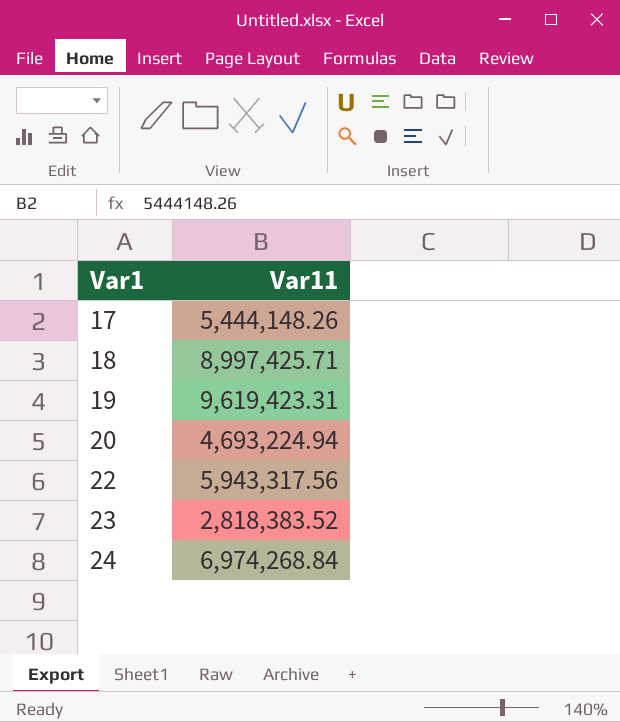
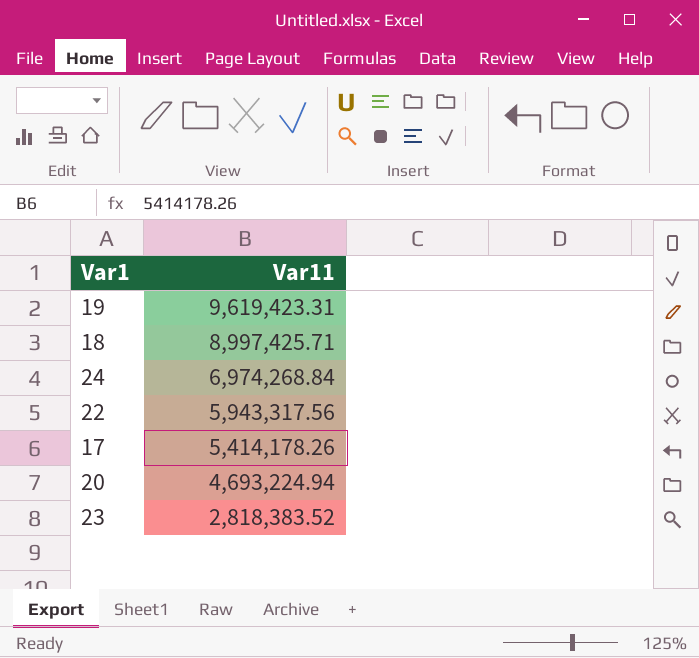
row order: Var1 ascending -> Var11 descending
17 | Var11: 5,444,148.26 -> 5,414,178.26

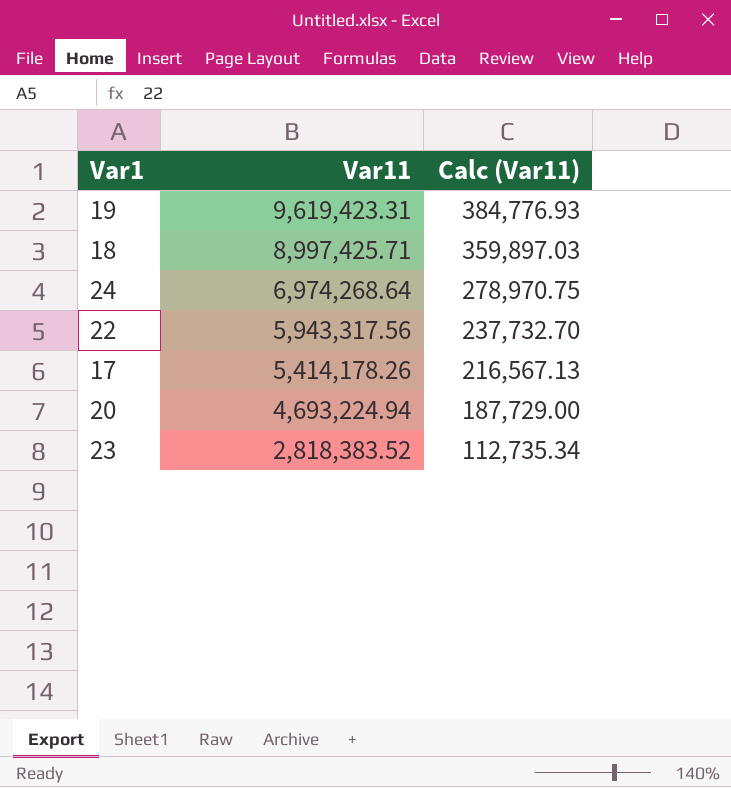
column Calc (Var11) | formula: none -> [Var11] * 0.04
24 | Var11: 6,974,268.84 -> 6,974,268.64

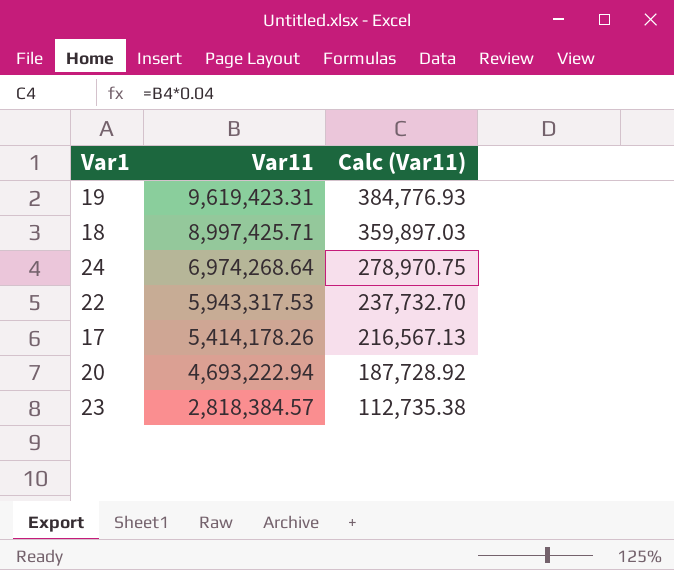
22 | Var11: 5,943,317.56 -> 5,943,317.53
20 | Var11: 4,693,224.94 -> 4,693,222.94
20 | Calc (Var11): 187,729.00 -> 187,728.92
23 | Var11: 2,818,383.52 -> 2,818,384.57
23 | Calc (Var11): 112,735.34 -> 112,735.38

